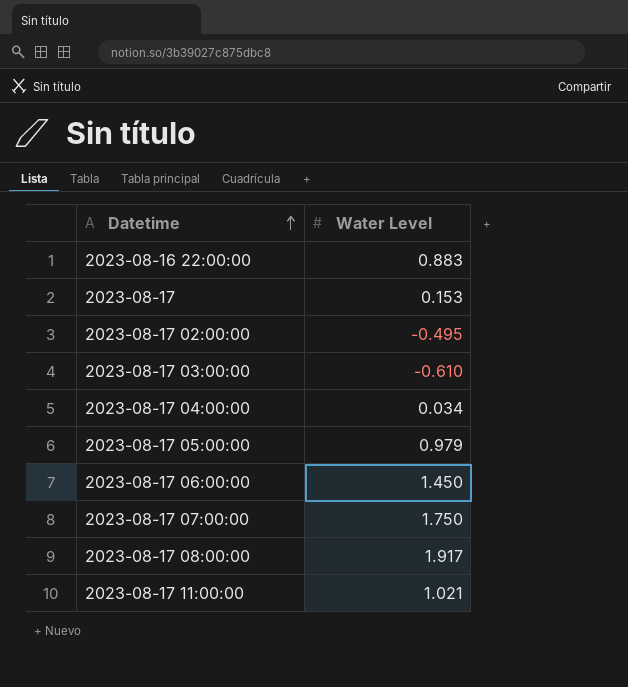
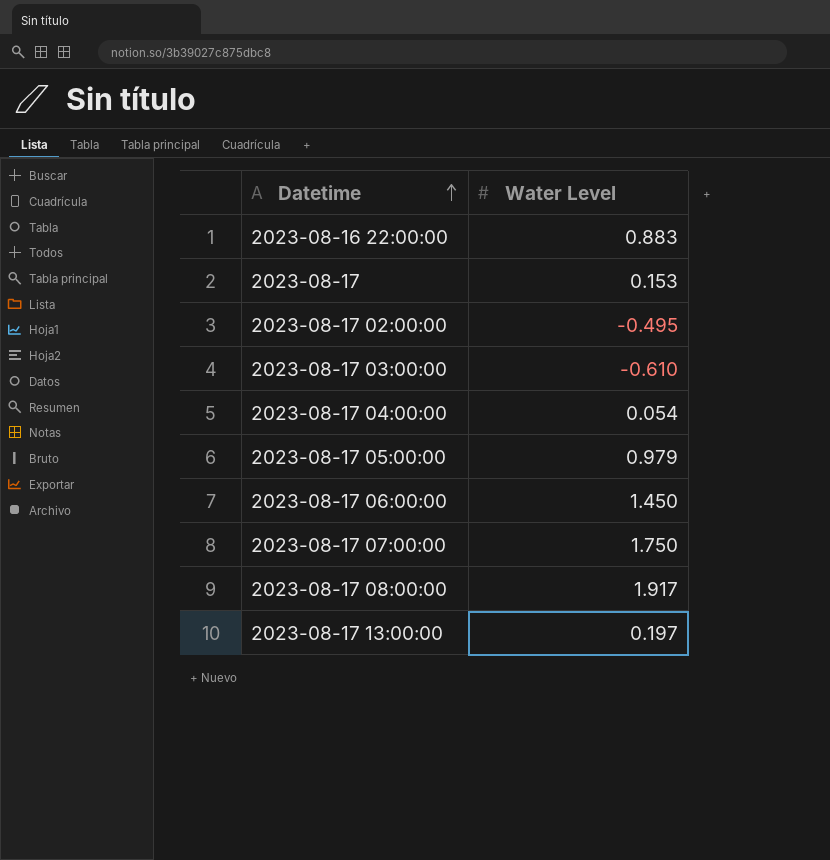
row 2023-08-17 11:00:00: 1.021 -> none
2023-08-17 04:00:00 | Water Level: 0.034 -> 0.054
row 2023-08-17 13:00:00: none -> 0.197

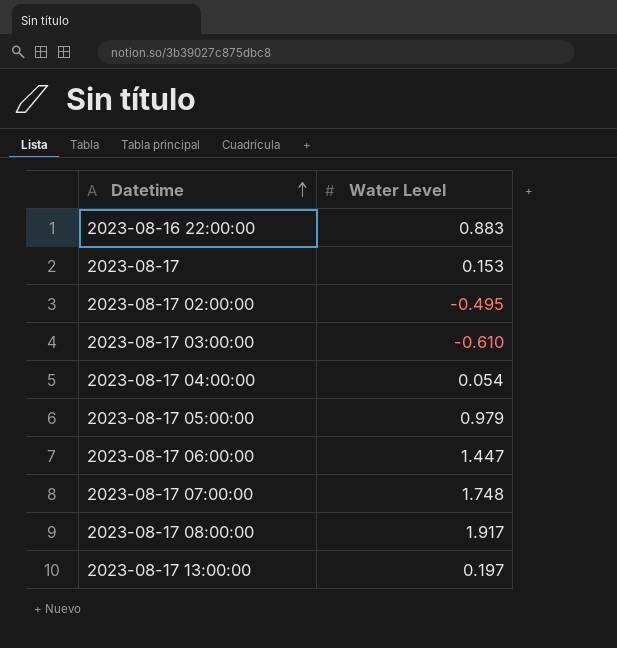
2023-08-17 06:00:00 | Water Level: 1.450 -> 1.447
2023-08-17 07:00:00 | Water Level: 1.750 -> 1.748

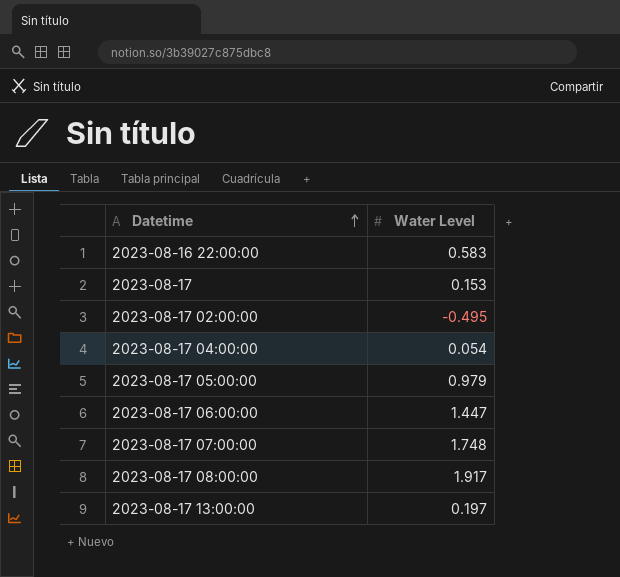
row 2023-08-17 03:00:00: -0.610 -> none
2023-08-16 22:00:00 | Water Level: 0.883 -> 0.583

